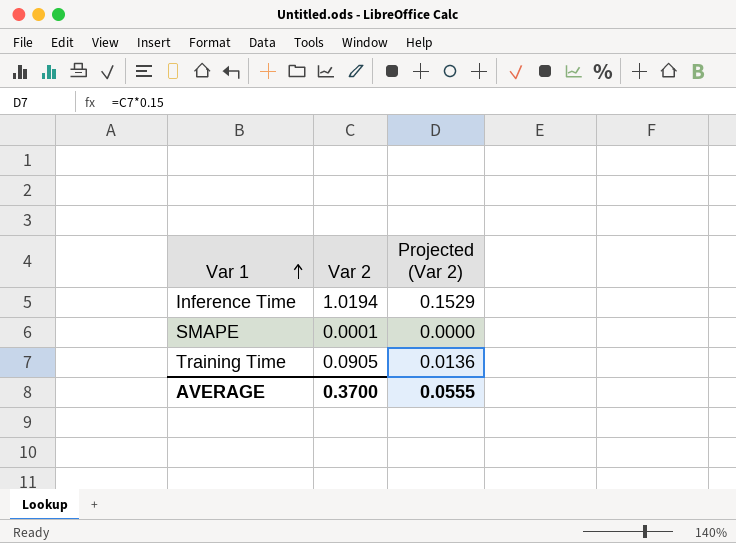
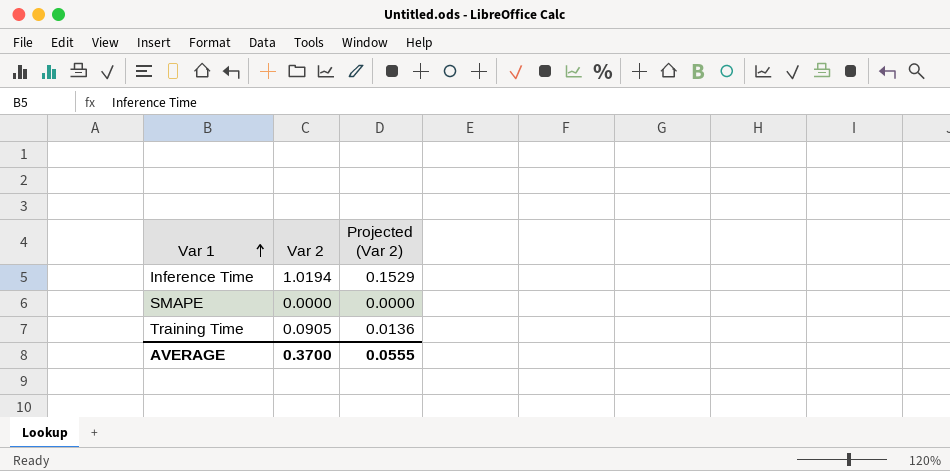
SMAPE | Var 2: 0.0001 -> 0.0000

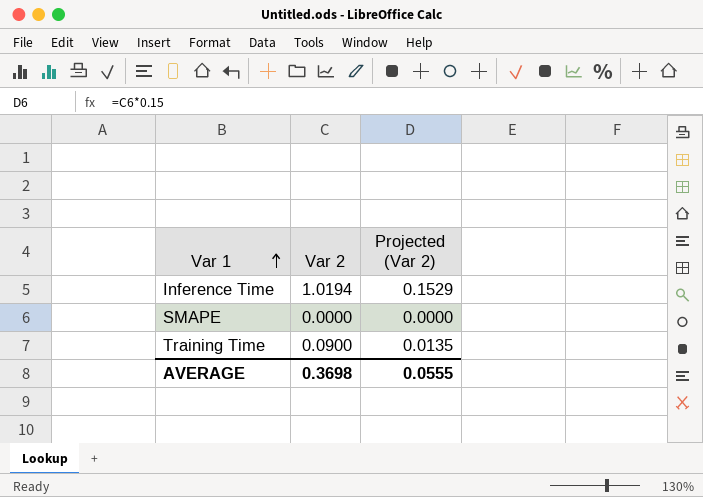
Training Time | Var 2: 0.0905 -> 0.0900
Training Time | Projected (Var 2): 0.0136 -> 0.0135
AVERAGE | Var 2: 0.3700 -> 0.3698

